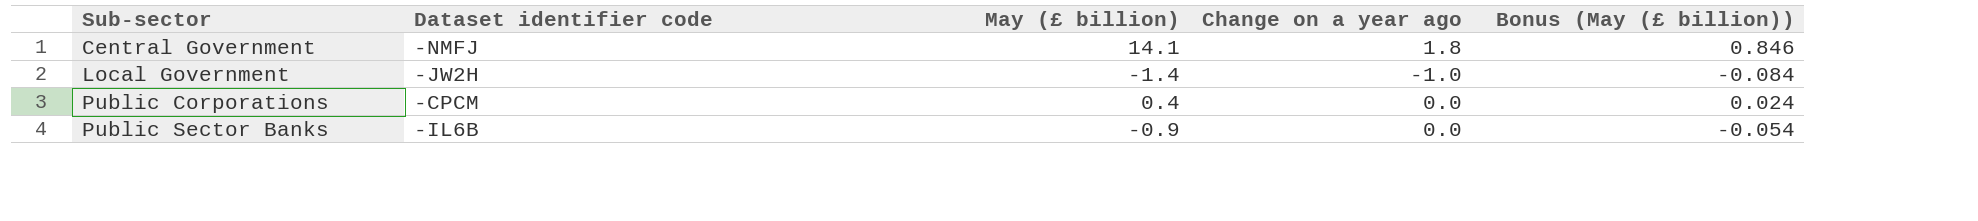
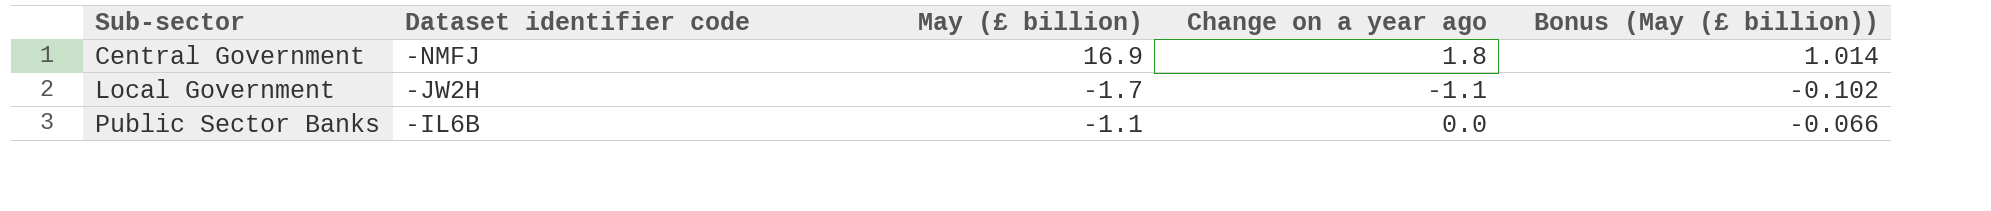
row Public Corporations: -CPCM | 0.4 | 0.0 | 0.024 -> none
Central Government | May (£ billion): 14.1 -> 16.9
Central Government | Bonus (May (£ billion)): 0.846 -> 1.014
Local Government | May (£ billion): -1.4 -> -1.7
Local Government | Change on a year ago: -1.0 -> -1.1
Local Government | Bonus (May (£ billion)): -0.084 -> -0.102
Public Sector Banks | May (£ billion): -0.9 -> -1.1
Public Sector Banks | Bonus (May (£ billion)): -0.054 -> -0.066

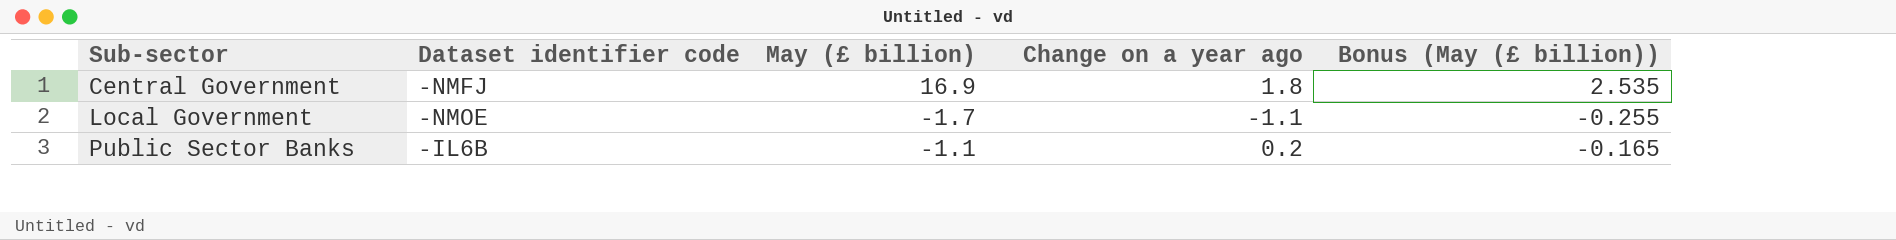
column Bonus (May (£ billion)) | formula: [May (£ billion)] * 0.06 -> [May (£ billion)] * 0.15
Local Government | Dataset identifier code: -JW2H -> -NMOE
Public Sector Banks | Change on a year ago: 0.0 -> 0.2

